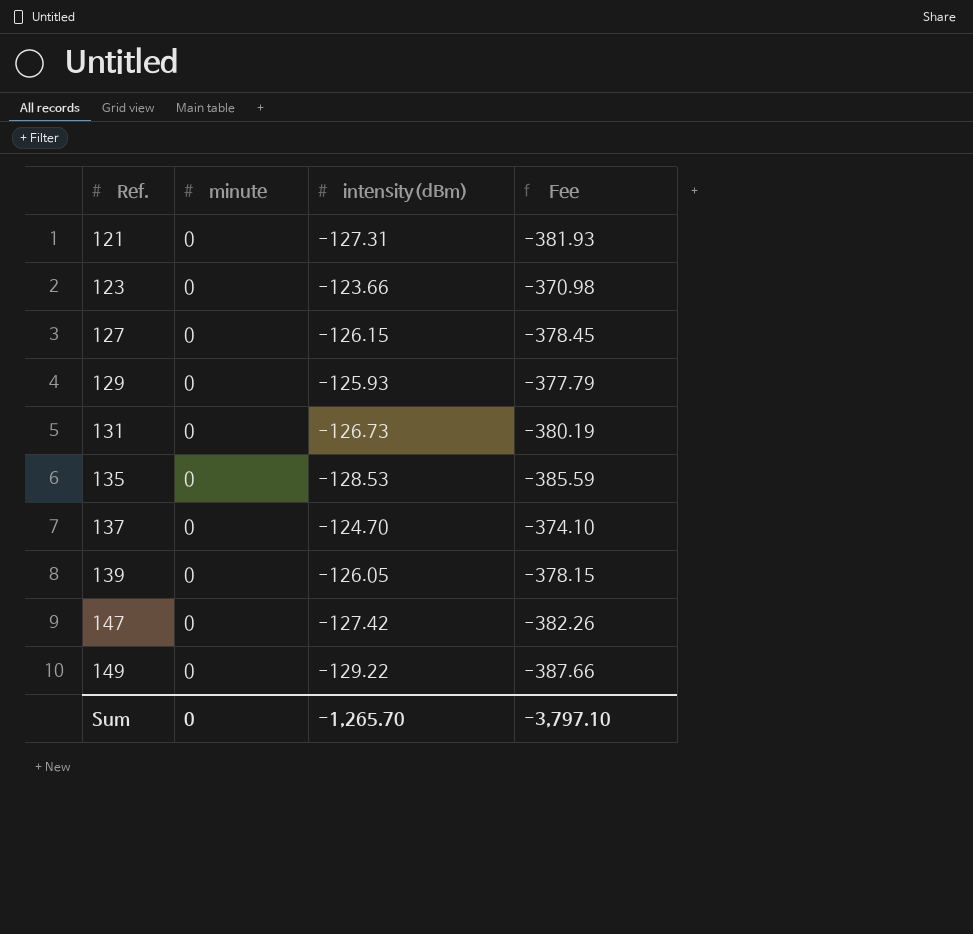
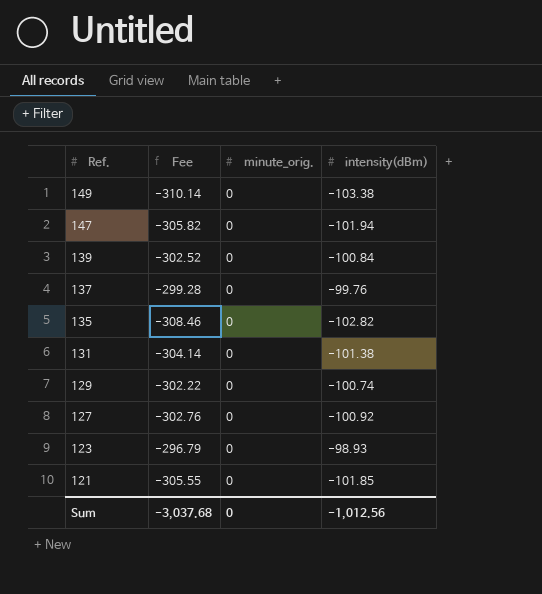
row order: Ref. ascending -> Ref. descending
column Fee | position: 4 -> 2
column name: minute -> minute_orig.
149 | Fee: -387.66 -> -310.14
149 | intensity(dBm): -129.22 -> -103.38
147 | Fee: -382.26 -> -305.82
147 | intensity(dBm): -127.42 -> -101.94
139 | Fee: -378.15 -> -302.52
139 | intensity(dBm): -126.05 -> -100.84
137 | Fee: -374.10 -> -299.28
137 | intensity(dBm): -124.70 -> -99.76
135 | Fee: -385.59 -> -308.46
135 | intensity(dBm): -128.53 -> -102.82
131 | Fee: -380.19 -> -304.14
131 | intensity(dBm): -126.73 -> -101.38
129 | Fee: -377.79 -> -302.22
129 | intensity(dBm): -125.93 -> -100.74
127 | Fee: -378.45 -> -302.76
127 | intensity(dBm): -126.15 -> -100.92
123 | Fee: -370.98 -> -296.79
123 | intensity(dBm): -123.66 -> -98.93
121 | Fee: -381.93 -> -305.55
121 | intensity(dBm): -127.31 -> -101.85
Sum | Fee: -3,797.10 -> -3,037.68
Sum | intensity(dBm): -1,265.70 -> -1,012.56

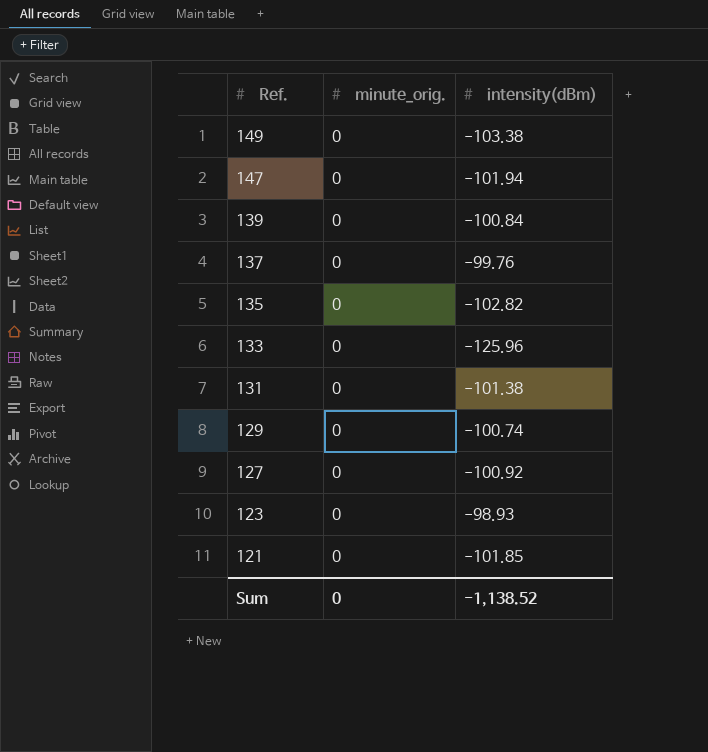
column Fee | formula: [intensity(dBm)] * 3 -> none
row 133: none -> 0 | -125.96
Sum | intensity(dBm): -1,012.56 -> -1,138.52

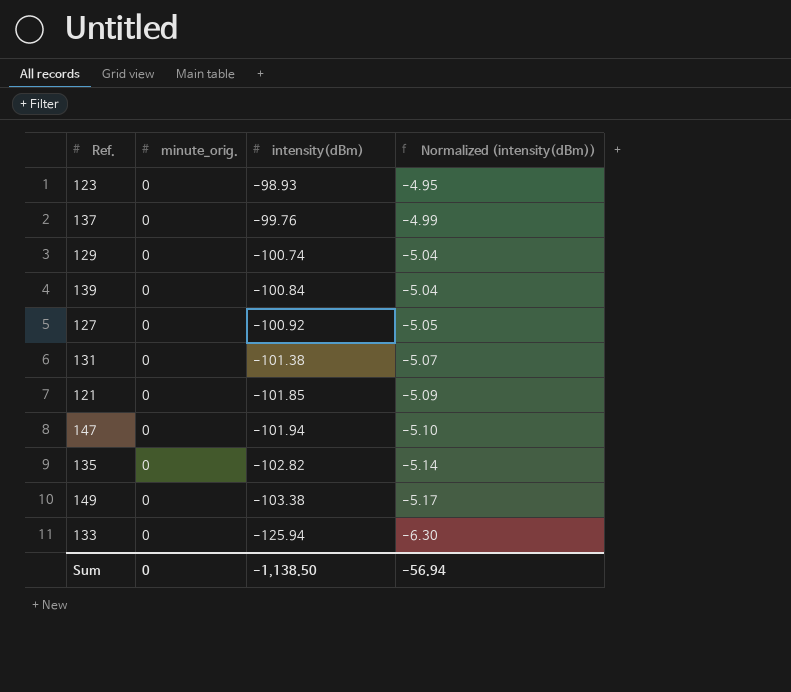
row order: Ref. descending -> intensity(dBm) descending
column Normalized (intensity(dBm)) | formula: none -> [intensity(dBm)] * 0.05
133 | intensity(dBm): -125.96 -> -125.94
Sum | intensity(dBm): -1,138.52 -> -1,138.50

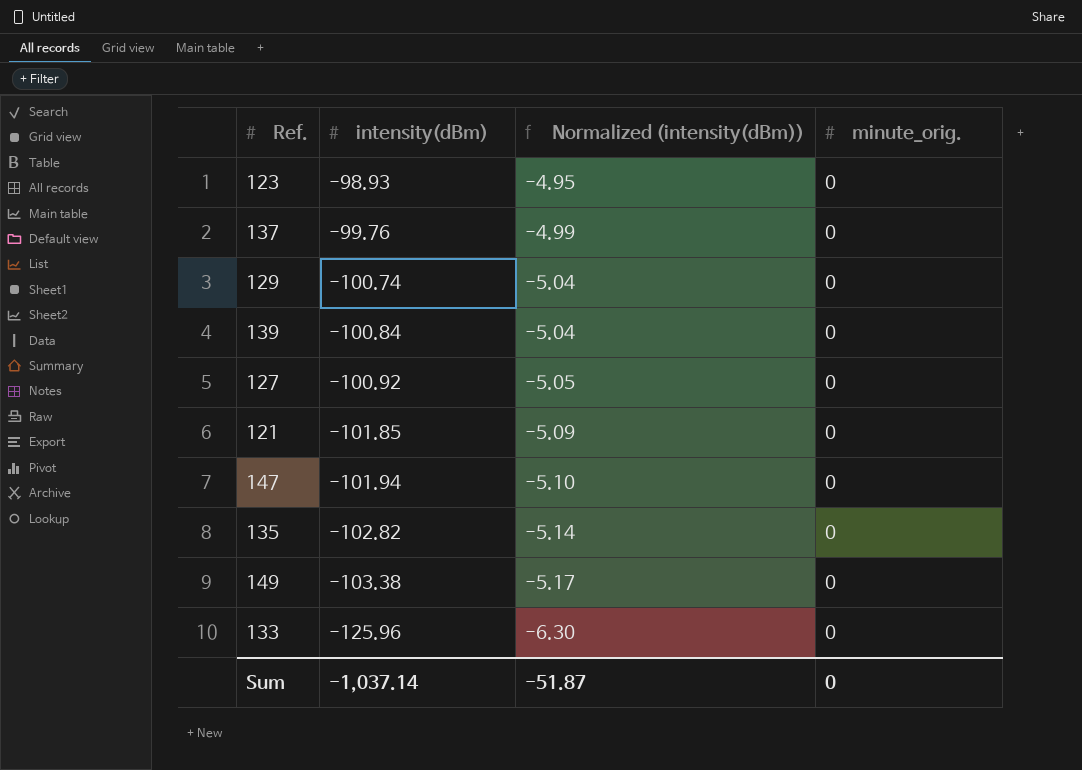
column minute_orig. | position: 2 -> 4
row 131: 0 | -101.38 | -5.07 -> none
133 | intensity(dBm): -125.94 -> -125.96
Sum | intensity(dBm): -1,138.50 -> -1,037.14
Sum | Normalized (intensity(dBm)): -56.94 -> -51.87

